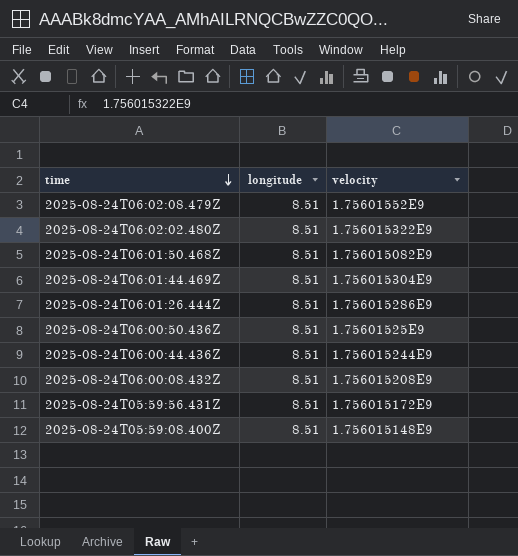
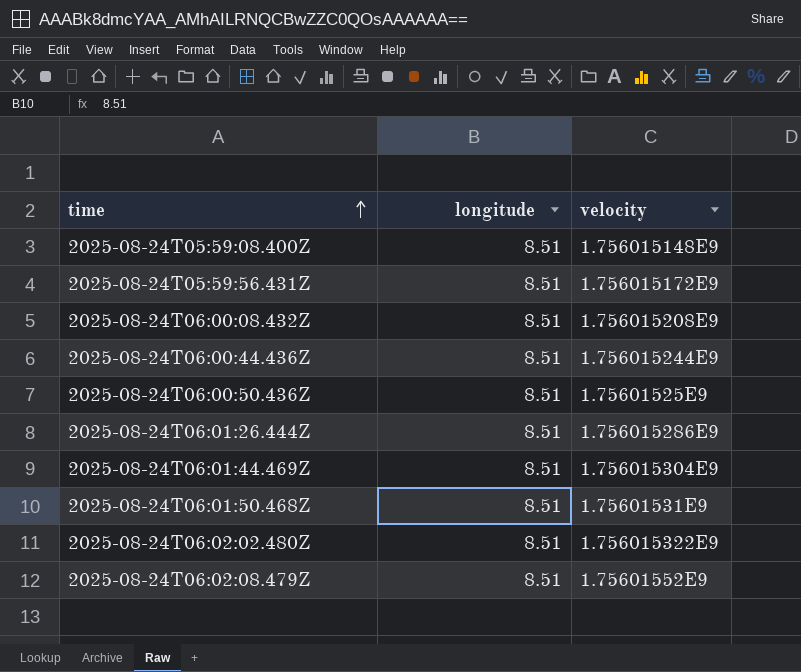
row order: time descending -> time ascending
2025-08-24T06:01:50.468Z | velocity: 1.756015082E9 -> 1.75601531E9

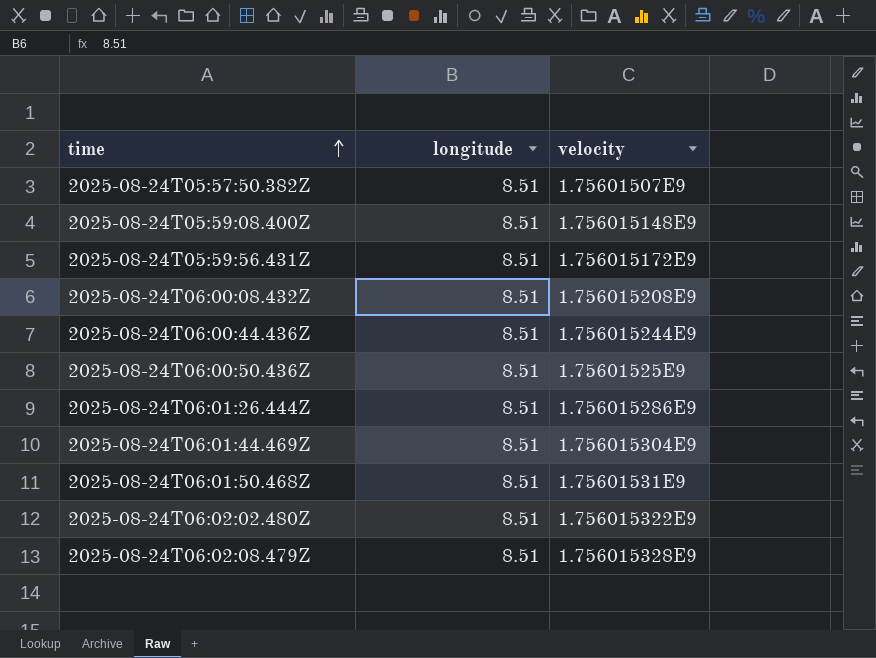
row 2025-08-24T05:57:50.382Z: none -> 8.51 | 1.75601507E9
2025-08-24T06:02:08.479Z | velocity: 1.75601552E9 -> 1.756015328E9

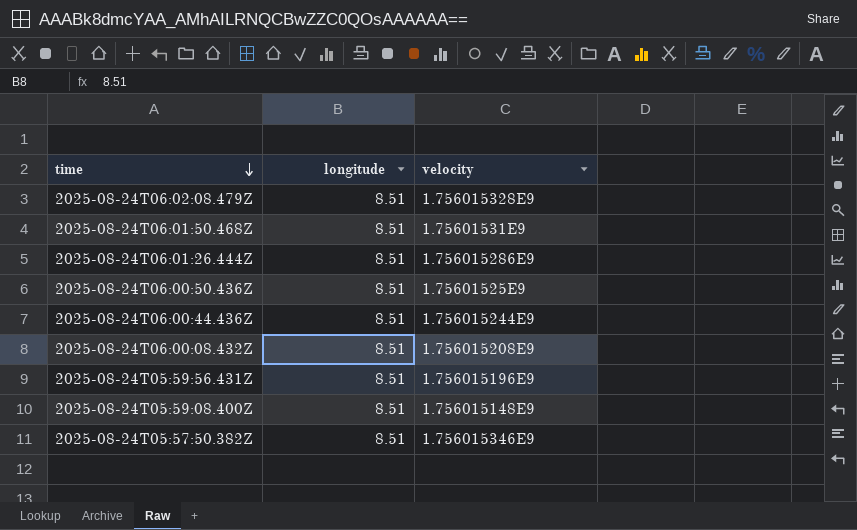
row order: time ascending -> time descending
row 2025-08-24T06:01:44.469Z: 8.51 | 1.756015304E9 -> none
row 2025-08-24T06:02:02.480Z: 8.51 | 1.756015322E9 -> none
2025-08-24T05:59:56.431Z | velocity: 1.756015172E9 -> 1.756015196E9
2025-08-24T05:57:50.382Z | velocity: 1.75601507E9 -> 1.756015346E9

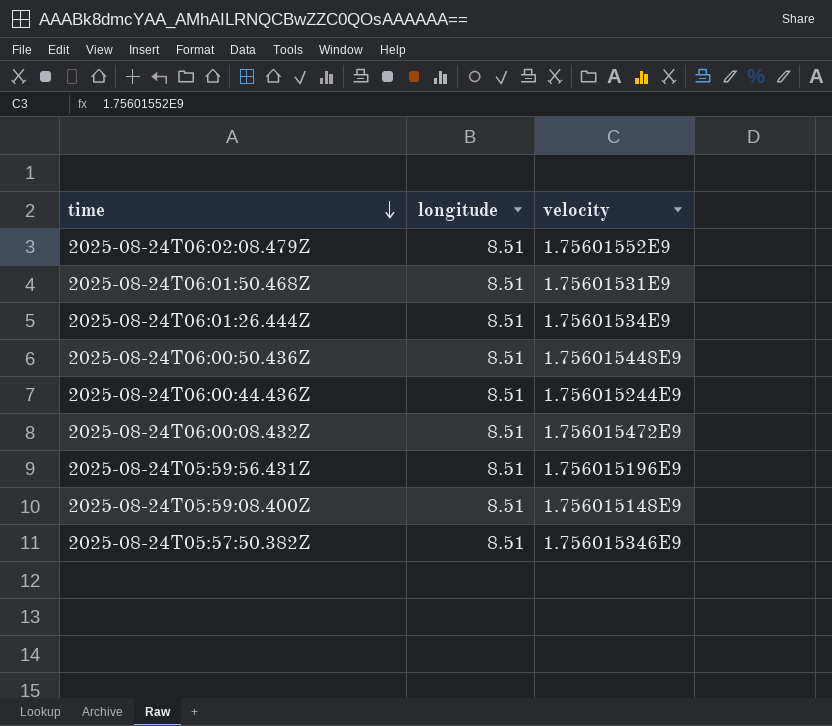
2025-08-24T06:02:08.479Z | velocity: 1.756015328E9 -> 1.75601552E9
2025-08-24T06:01:26.444Z | velocity: 1.756015286E9 -> 1.75601534E9
2025-08-24T06:00:50.436Z | velocity: 1.75601525E9 -> 1.756015448E9
2025-08-24T06:00:08.432Z | velocity: 1.756015208E9 -> 1.756015472E9

